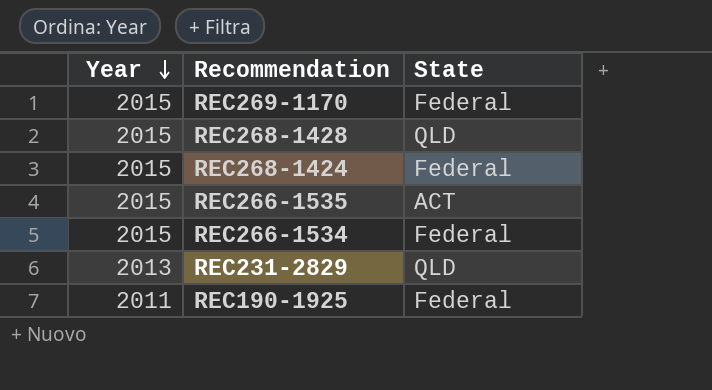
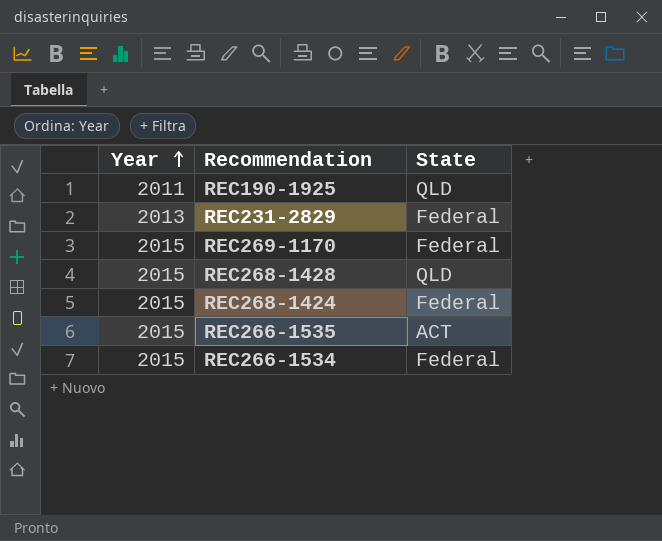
row order: Year descending -> Year ascending
REC190-1925 | State: Federal -> QLD
REC231-2829 | State: QLD -> Federal

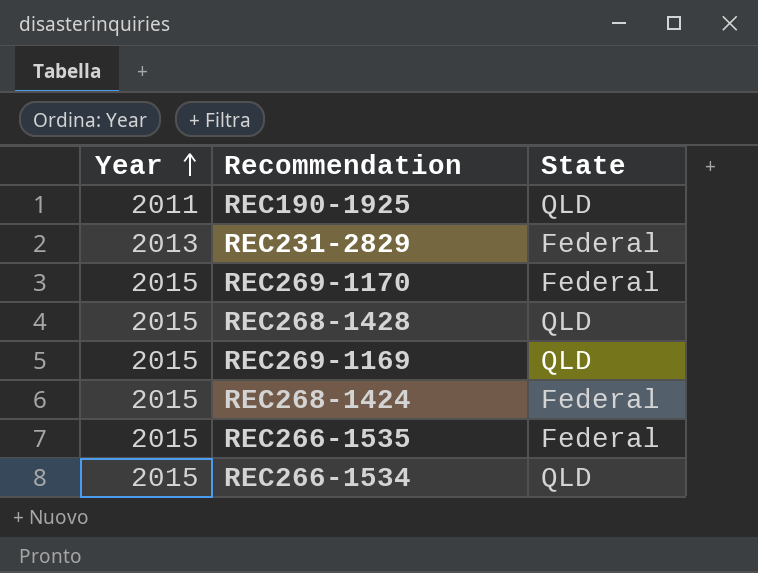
row REC269-1169: none -> 2015 | QLD
REC266-1535 | State: ACT -> Federal
REC266-1534 | State: Federal -> QLD

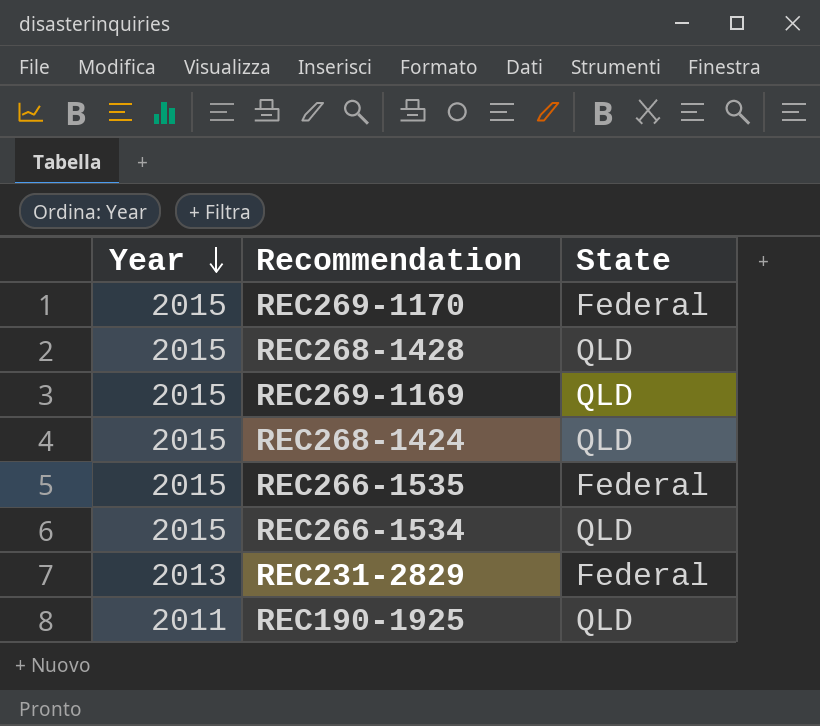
row order: Year ascending -> Year descending
REC268-1424 | State: Federal -> QLD

